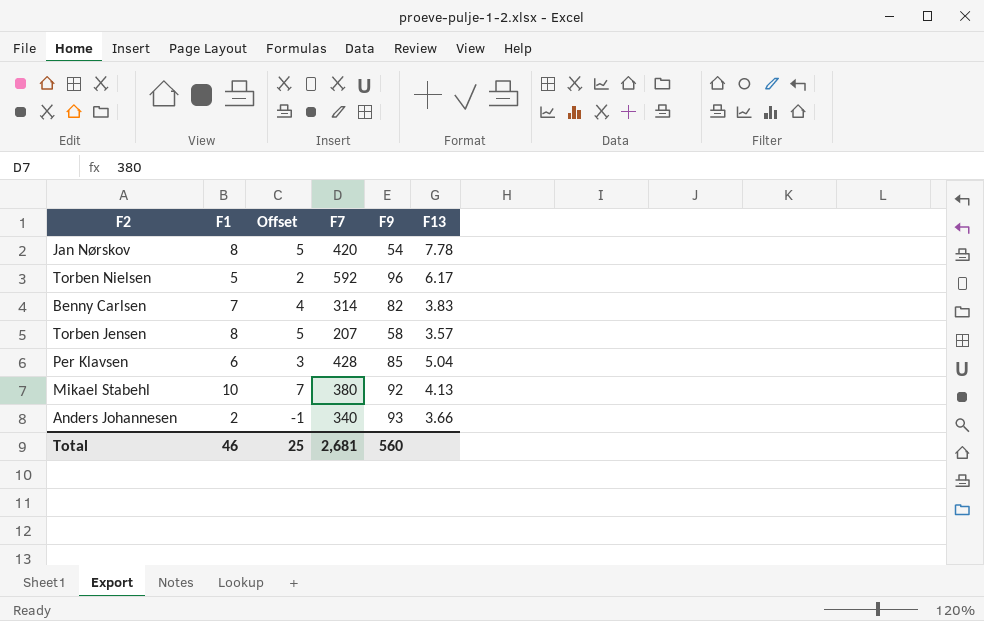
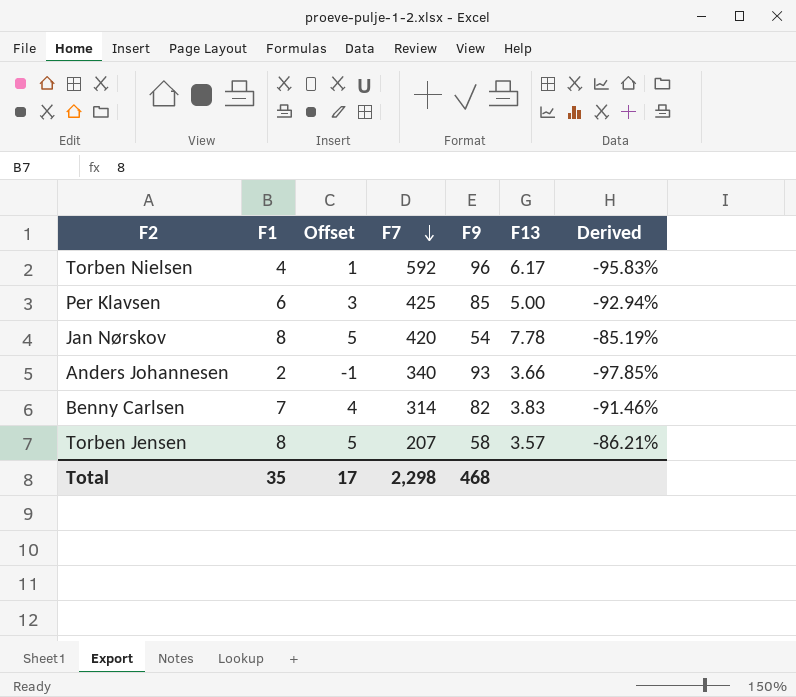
row order: none -> F7 descending
column Derived | formula: none -> ([F1] - [F9]) / [F9]
row Mikael Stabehl: 10 | 7 | 380 | 92 | 4.13 -> none
Torben Nielsen | F1: 5 -> 4
Torben Nielsen | Offset: 2 -> 1
Per Klavsen | F7: 428 -> 425
Per Klavsen | F13: 5.04 -> 5.00
Total | F1: 46 -> 35
Total | Offset: 25 -> 17
Total | F7: 2,681 -> 2,298
Total | F9: 560 -> 468

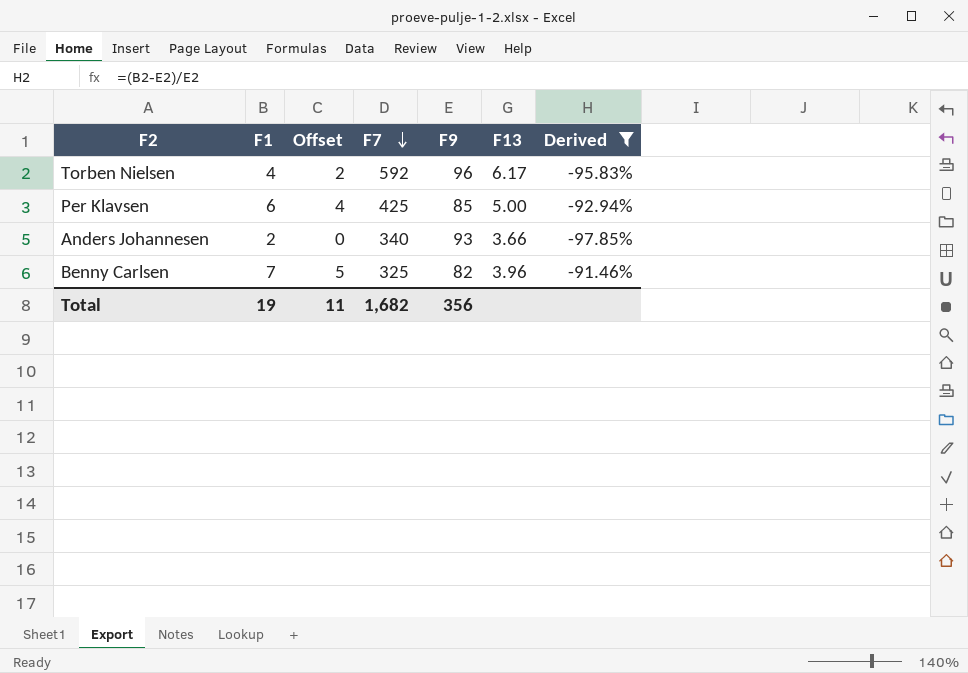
filter: none -> Derived <= -91.46%
column Offset | formula: [F1] - 3 -> [F1] - 2
Benny Carlsen | F7: 314 -> 325
Benny Carlsen | F13: 3.83 -> 3.96
Total | F1: 35 -> 19
Total | Offset: 17 -> 11
Total | F7: 2,298 -> 1,682
Total | F9: 468 -> 356

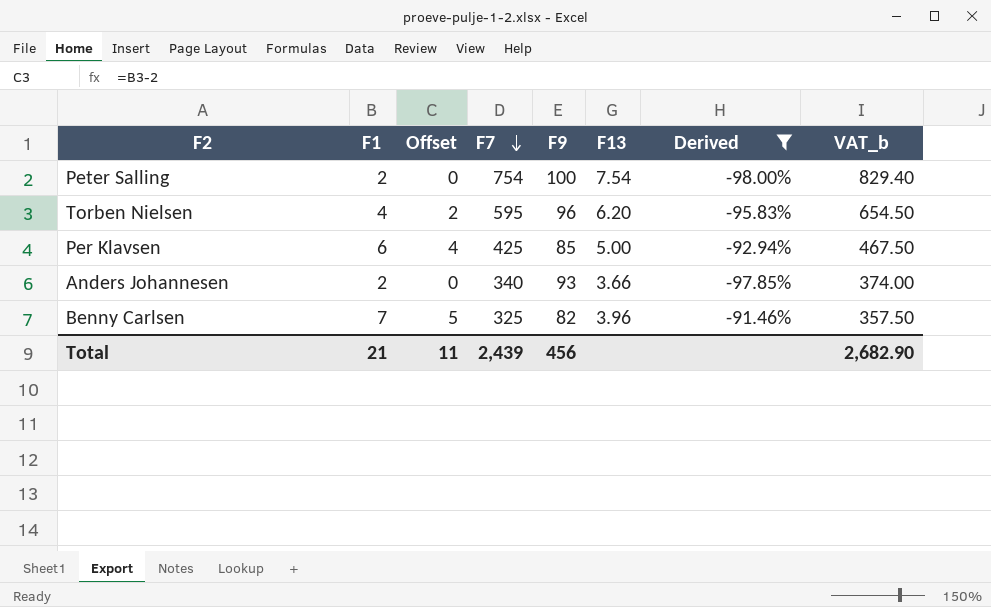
column VAT_b | formula: none -> [F7] * 1.1
row Peter Salling: none -> 2 | 0 | 754 | 100 | 7.54 | -98.00% | 829.40
Torben Nielsen | F7: 592 -> 595
Torben Nielsen | F13: 6.17 -> 6.20
Total | F1: 19 -> 21
Total | F7: 1,682 -> 2,439
Total | F9: 356 -> 456

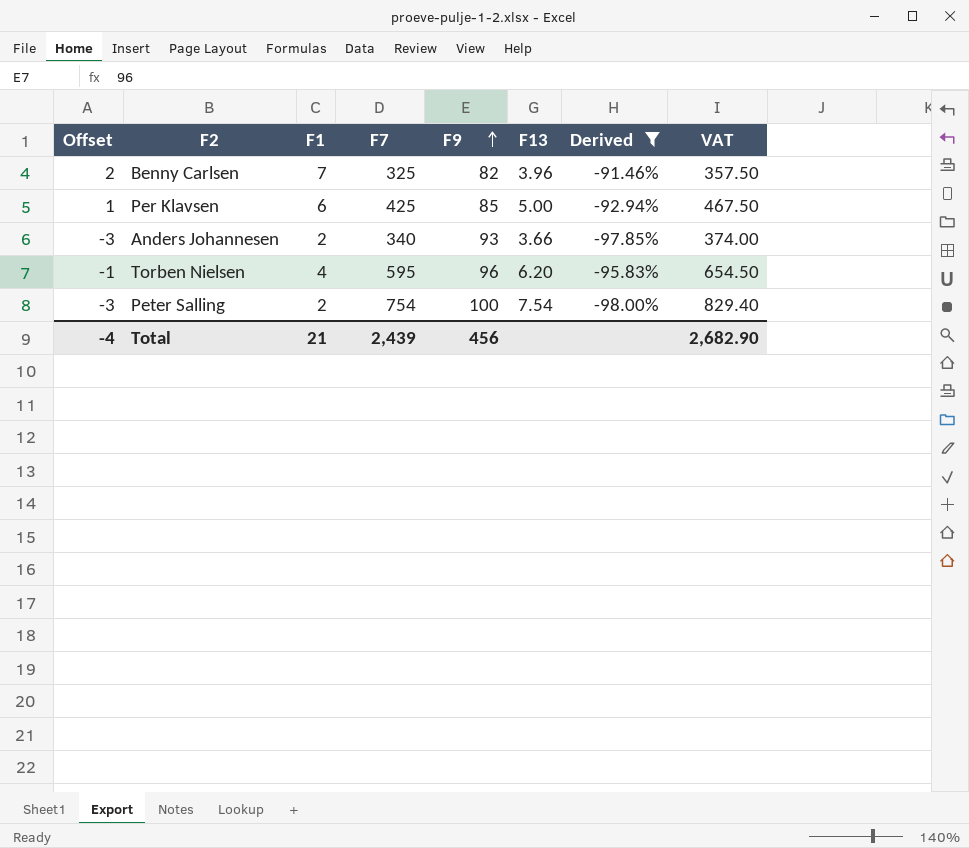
row order: F7 descending -> F9 ascending
column Offset | formula: [F1] - 2 -> [F1] - 5
column Offset | position: 3 -> 1
column name: VAT_b -> VAT
Total | Offset: 11 -> -4

